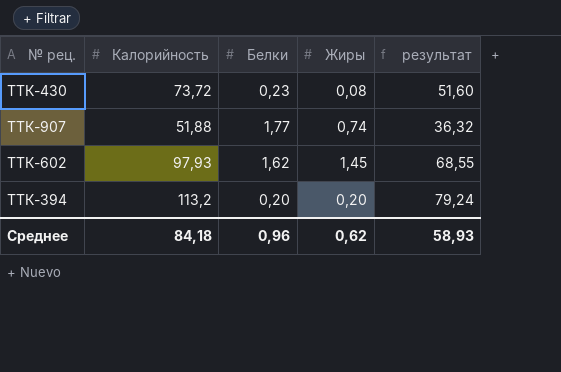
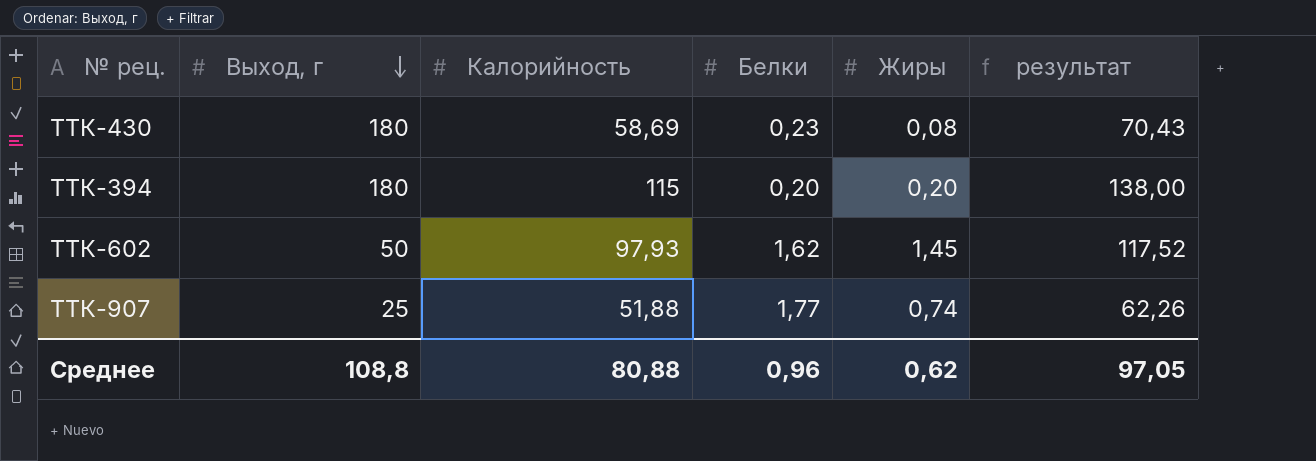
row order: none -> Выход, г descending
column Выход, г | position: none -> 2
column результат | formula: [Калорийность] * 0,7 -> [Калорийность] * 1,2
ТТК-430 | Калорийность: 73,72 -> 58,69
ТТК-394 | Калорийность: 113,2 -> 115
Среднее | Калорийность: 84,18 -> 80,88
Среднее | результат: 58,93 -> 97,05

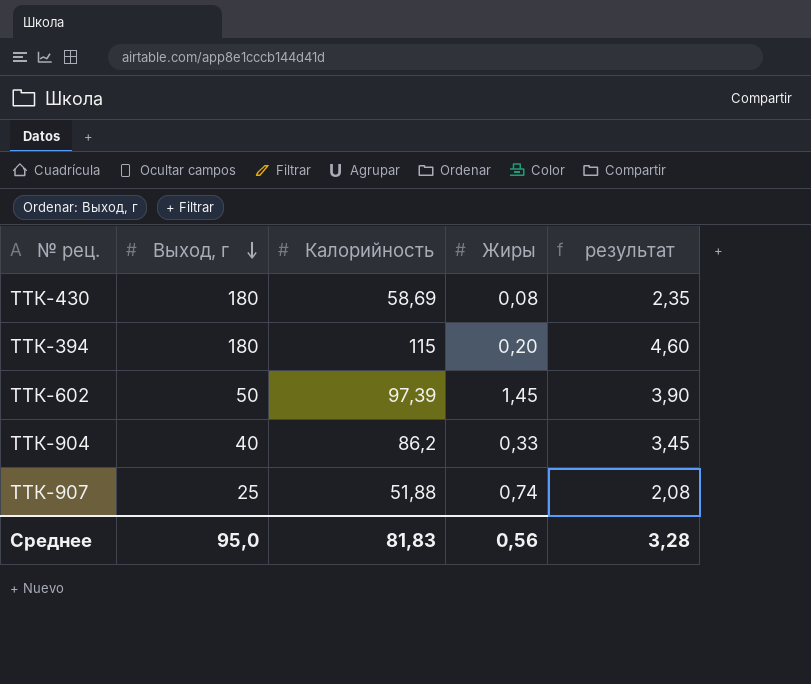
column Белки | position: 4 -> none
column результат | formula: [Калорийность] * 1,2 -> [Калорийность] * 0,04
ТТК-602 | Калорийность: 97,93 -> 97,39
row ТТК-904: none -> 40 | 86,2 | 0,33 | 3,45
Среднее | Выход, г: 108,8 -> 95,0
Среднее | Калорийность: 80,88 -> 81,83
Среднее | Жиры: 0,62 -> 0,56
Среднее | результат: 97,05 -> 3,28

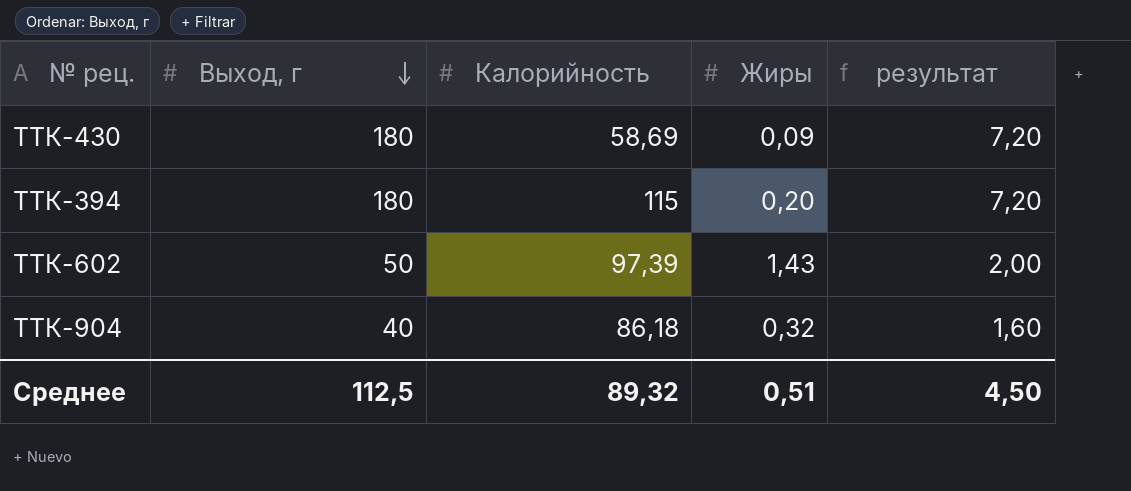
column результат | formula: [Калорийность] * 0,04 -> [Выход, г] * 0,04
row ТТК-907: 25 | 51,88 | 0,74 | 2,08 -> none
ТТК-430 | Жиры: 0,08 -> 0,09
ТТК-602 | Жиры: 1,45 -> 1,43
ТТК-904 | Калорийность: 86,2 -> 86,18
ТТК-904 | Жиры: 0,33 -> 0,32
Среднее | Выход, г: 95,0 -> 112,5
Среднее | Калорийность: 81,83 -> 89,32
Среднее | Жиры: 0,56 -> 0,51
Среднее | результат: 3,28 -> 4,50

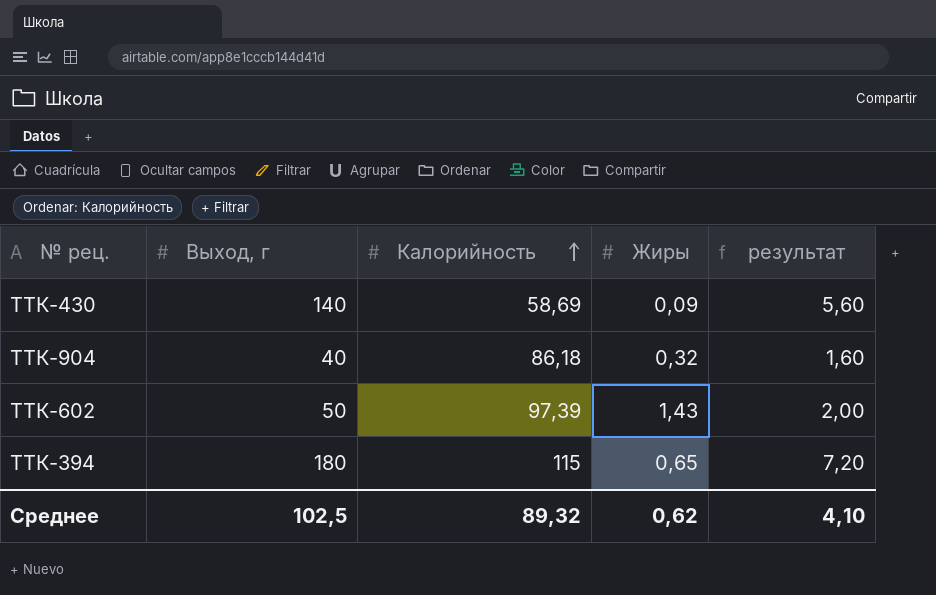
row order: Выход, г descending -> Калорийность ascending
ТТК-430 | Выход, г: 180 -> 140
ТТК-430 | результат: 7,20 -> 5,60
ТТК-394 | Жиры: 0,20 -> 0,65
Среднее | Выход, г: 112,5 -> 102,5
Среднее | Жиры: 0,51 -> 0,62
Среднее | результат: 4,50 -> 4,10

